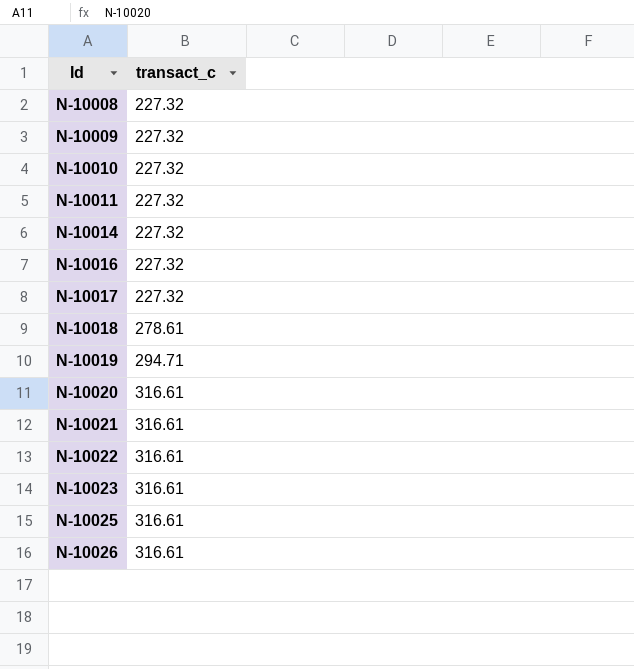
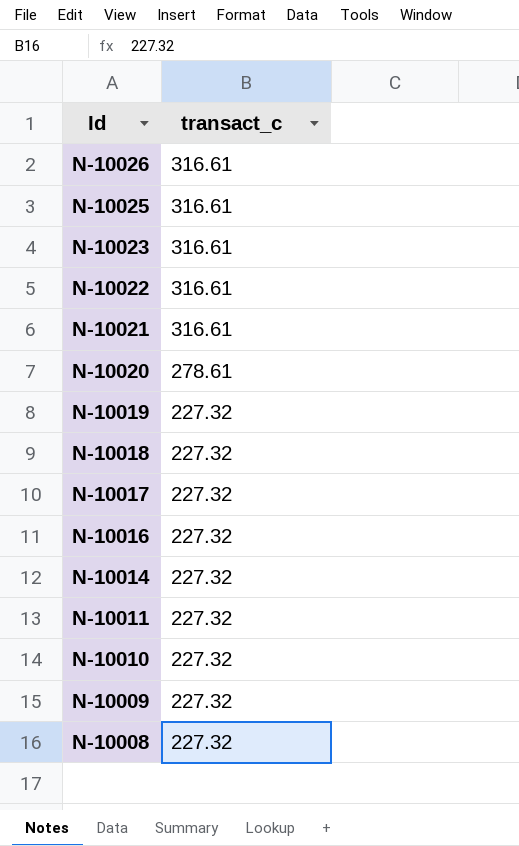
row order: Id ascending -> Id descending
N-10020 | transact_c: 316.61 -> 278.61
N-10019 | transact_c: 294.71 -> 227.32
N-10018 | transact_c: 278.61 -> 227.32

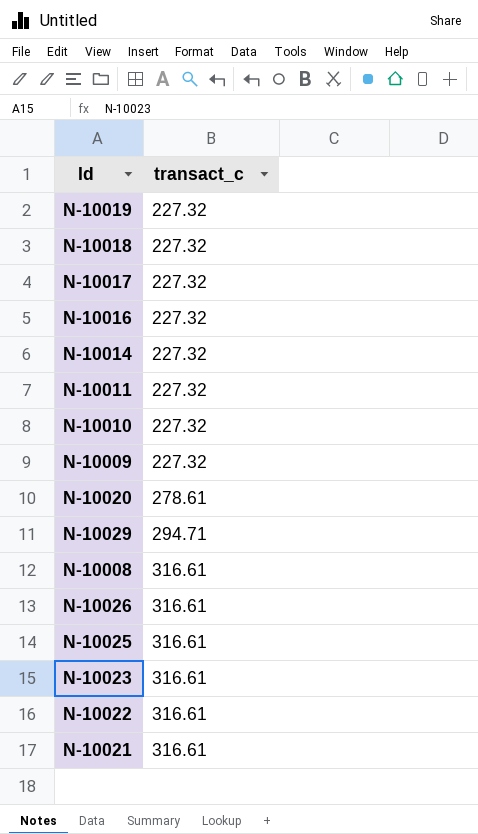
row order: Id descending -> transact_c ascending
row N-10029: none -> 294.71
N-10008 | transact_c: 227.32 -> 316.61

